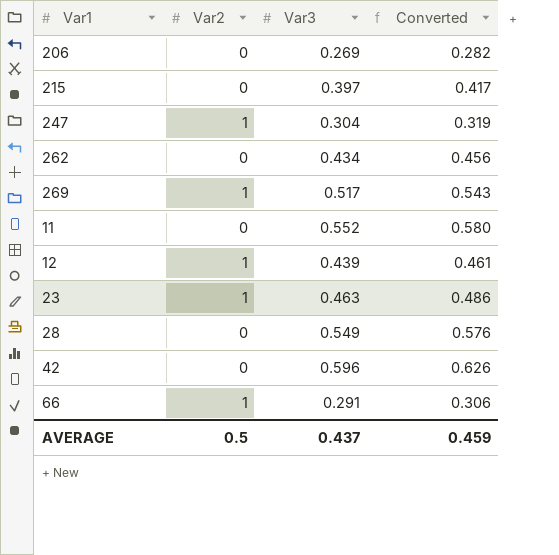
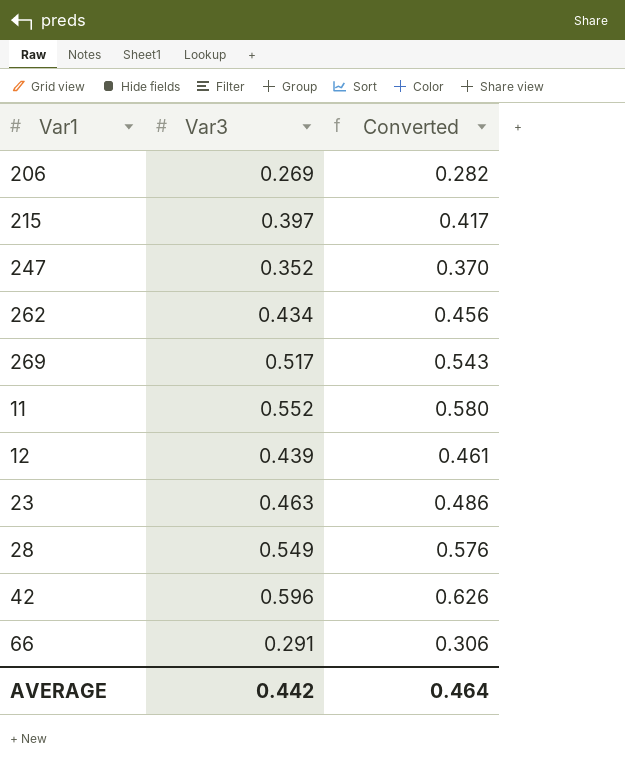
column Var2 | position: 2 -> none
247 | Var3: 0.304 -> 0.352
247 | Converted: 0.319 -> 0.370
AVERAGE | Var3: 0.437 -> 0.442
AVERAGE | Converted: 0.459 -> 0.464

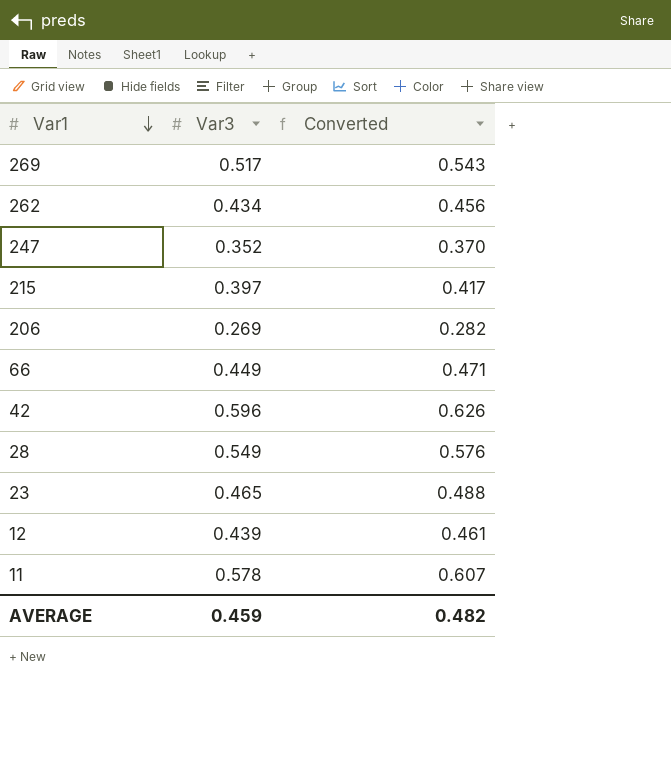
row order: none -> Var1 descending
66 | Var3: 0.291 -> 0.449
66 | Converted: 0.306 -> 0.471
23 | Var3: 0.463 -> 0.465
23 | Converted: 0.486 -> 0.488
11 | Var3: 0.552 -> 0.578
11 | Converted: 0.580 -> 0.607
AVERAGE | Var3: 0.442 -> 0.459
AVERAGE | Converted: 0.464 -> 0.482

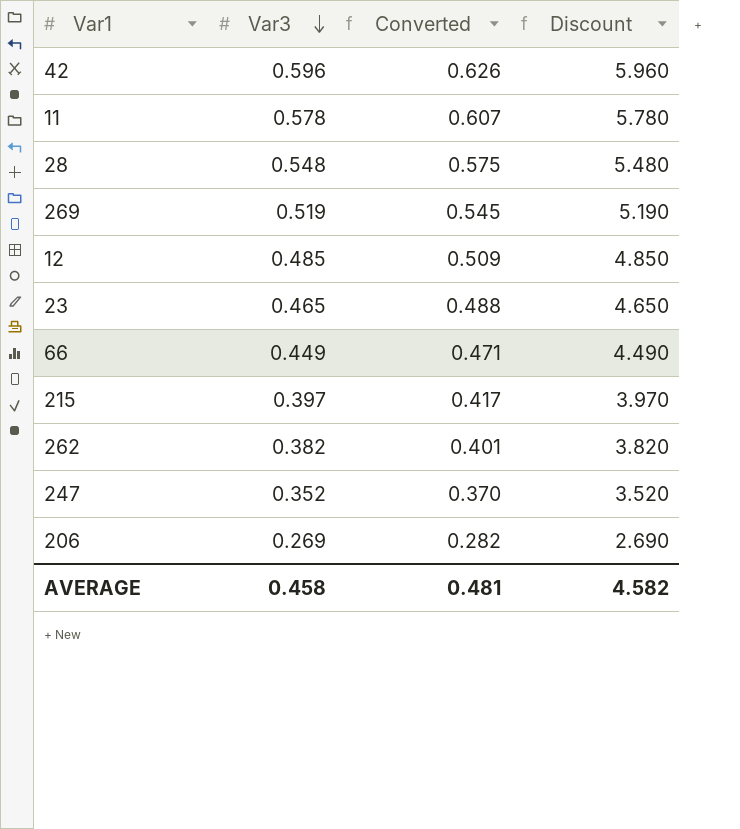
row order: Var1 descending -> Var3 descending
column Discount | formula: none -> [Var3] * 10
28 | Var3: 0.549 -> 0.548
28 | Converted: 0.576 -> 0.575
269 | Var3: 0.517 -> 0.519
269 | Converted: 0.543 -> 0.545
12 | Var3: 0.439 -> 0.485
12 | Converted: 0.461 -> 0.509
262 | Var3: 0.434 -> 0.382
262 | Converted: 0.456 -> 0.401
AVERAGE | Var3: 0.459 -> 0.458
AVERAGE | Converted: 0.482 -> 0.481

